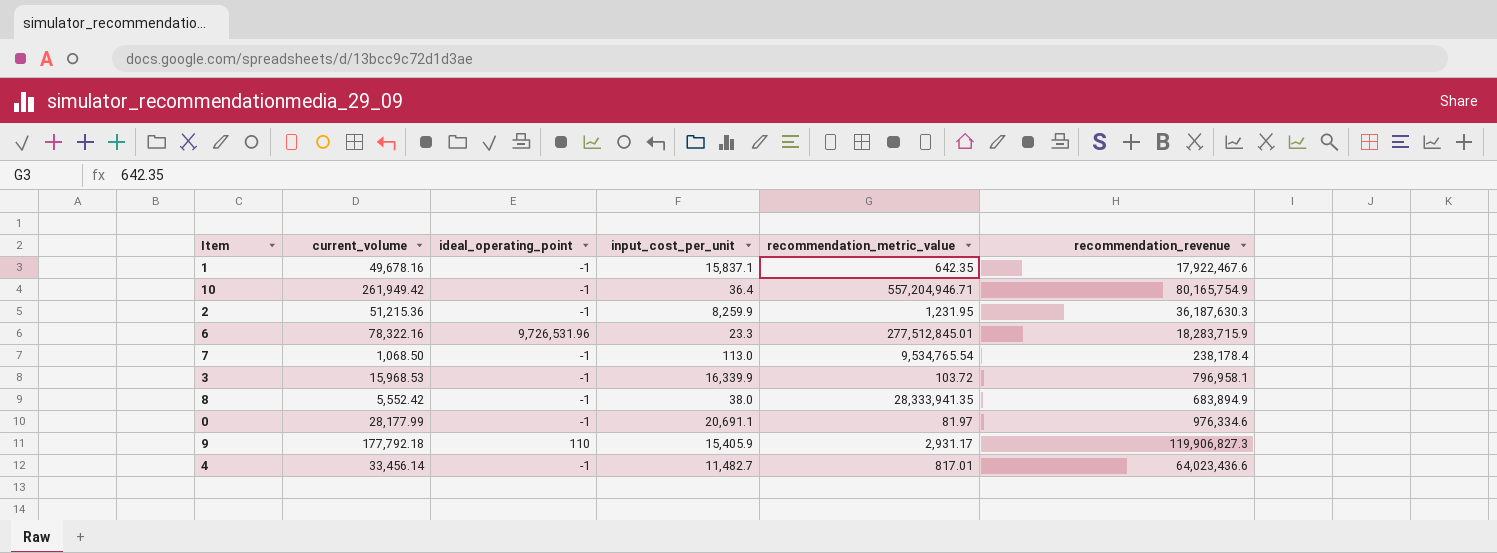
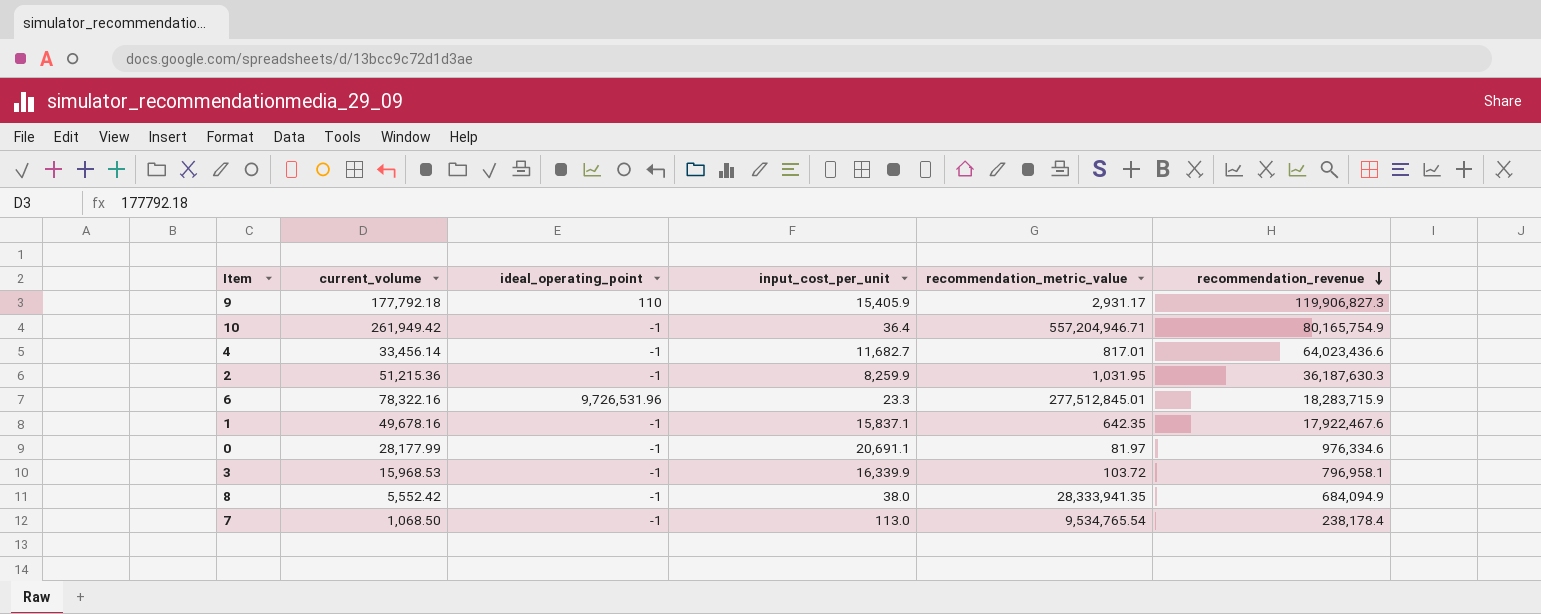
row order: none -> recommendation_revenue descending
4 | input_cost_per_unit: 11,482.7 -> 11,682.7
2 | recommendation_metric_value: 1,231.95 -> 1,031.95
8 | recommendation_revenue: 683,894.9 -> 684,094.9

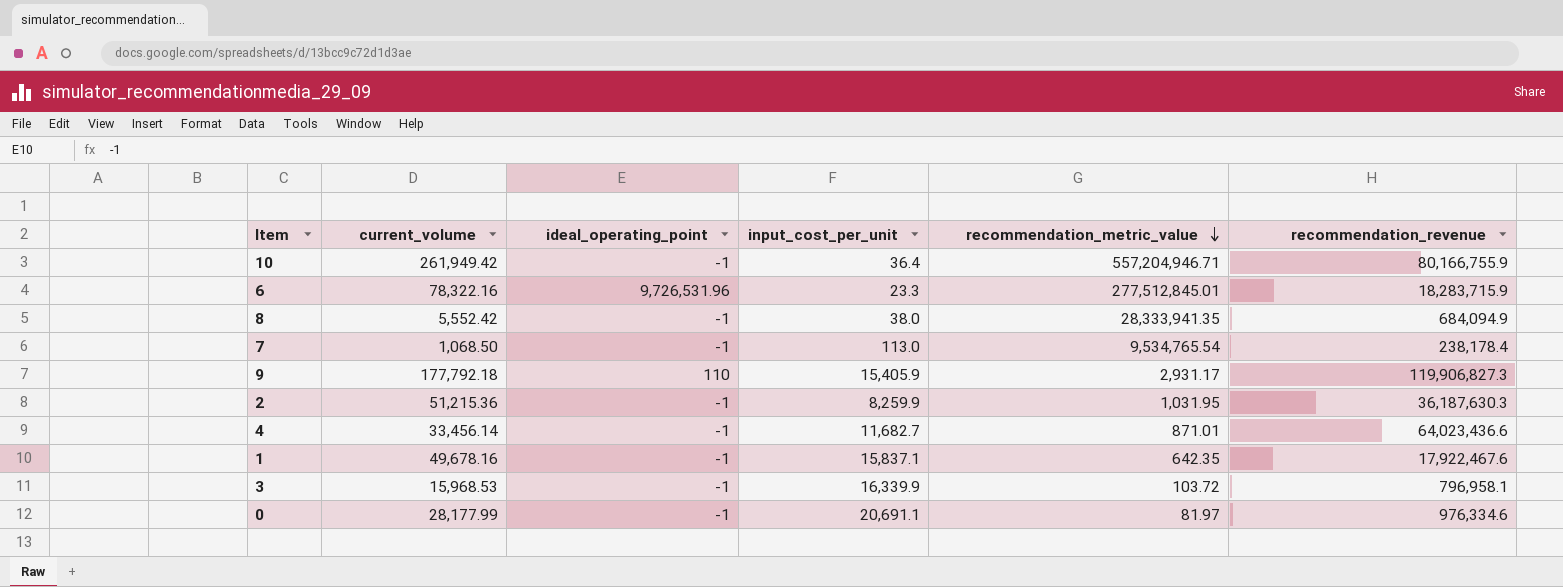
row order: recommendation_revenue descending -> recommendation_metric_value descending
10 | recommendation_revenue: 80,165,754.9 -> 80,166,755.9
4 | recommendation_metric_value: 817.01 -> 871.01

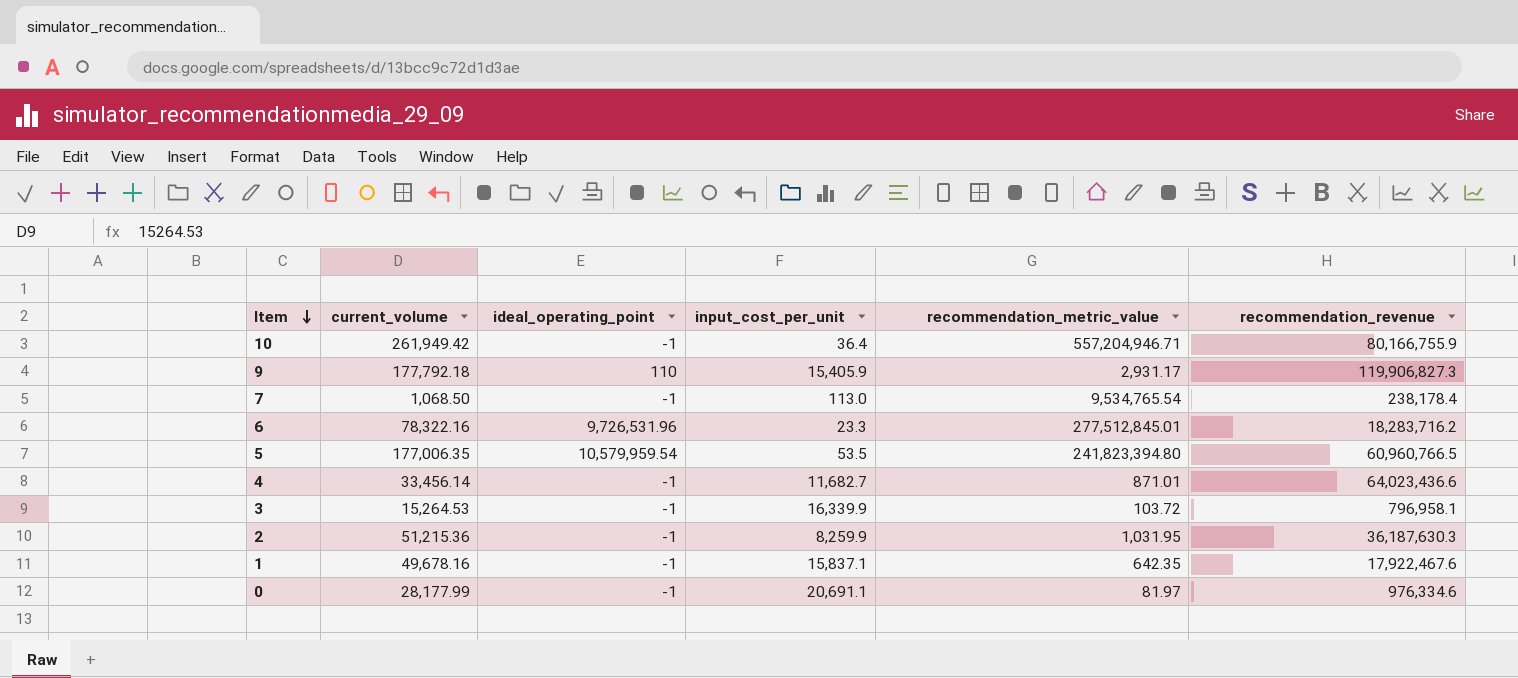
row order: recommendation_metric_value descending -> Item descending
row 8: 5,552.42 | -1 | 38.0 | 28,333,941.35 | 684,094.9 -> none
6 | recommendation_revenue: 18,283,715.9 -> 18,283,716.2
row 5: none -> 177,006.35 | 10,579,959.54 | 53.5 | 241,823,394.80 | 60,960,766.5
3 | current_volume: 15,968.53 -> 15,264.53

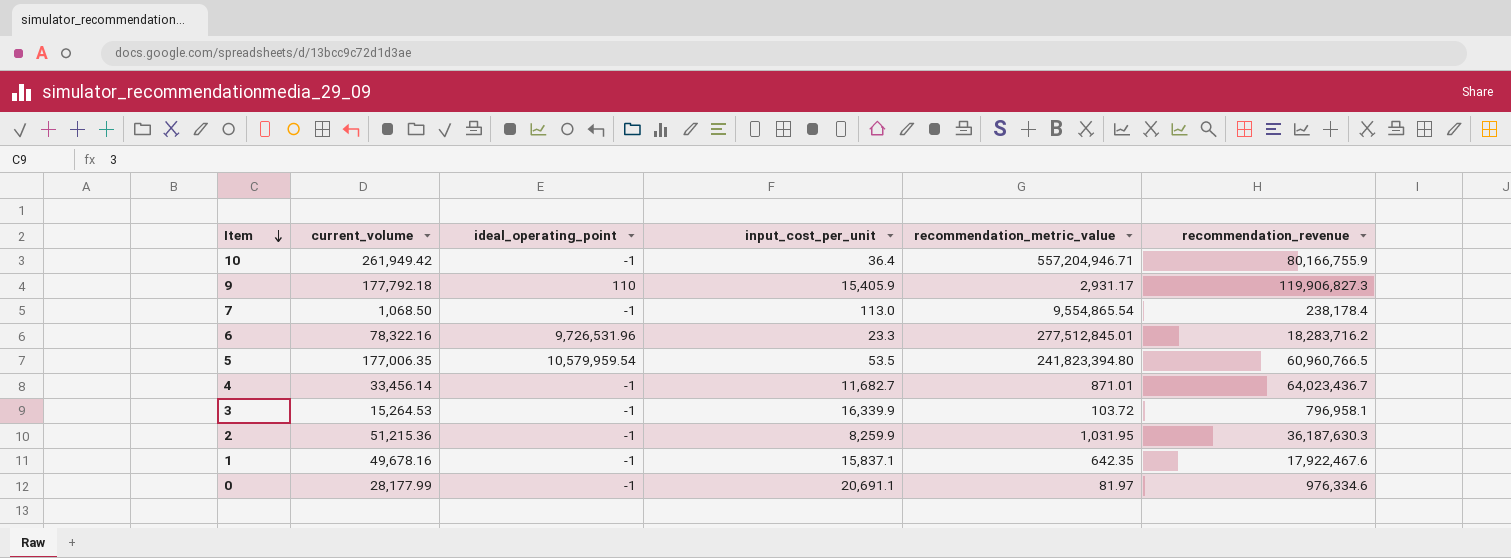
7 | recommendation_metric_value: 9,534,765.54 -> 9,554,865.54
4 | recommendation_revenue: 64,023,436.6 -> 64,023,436.7

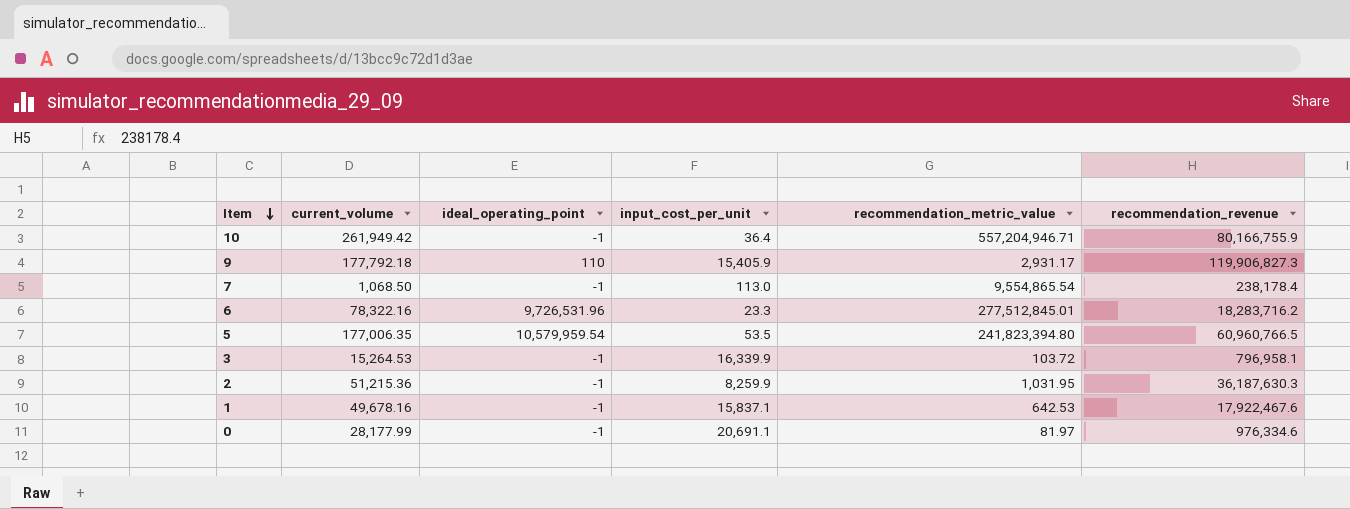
row 4: 33,456.14 | -1 | 11,682.7 | 871.01 | 64,023,436.7 -> none
1 | recommendation_metric_value: 642.35 -> 642.53

